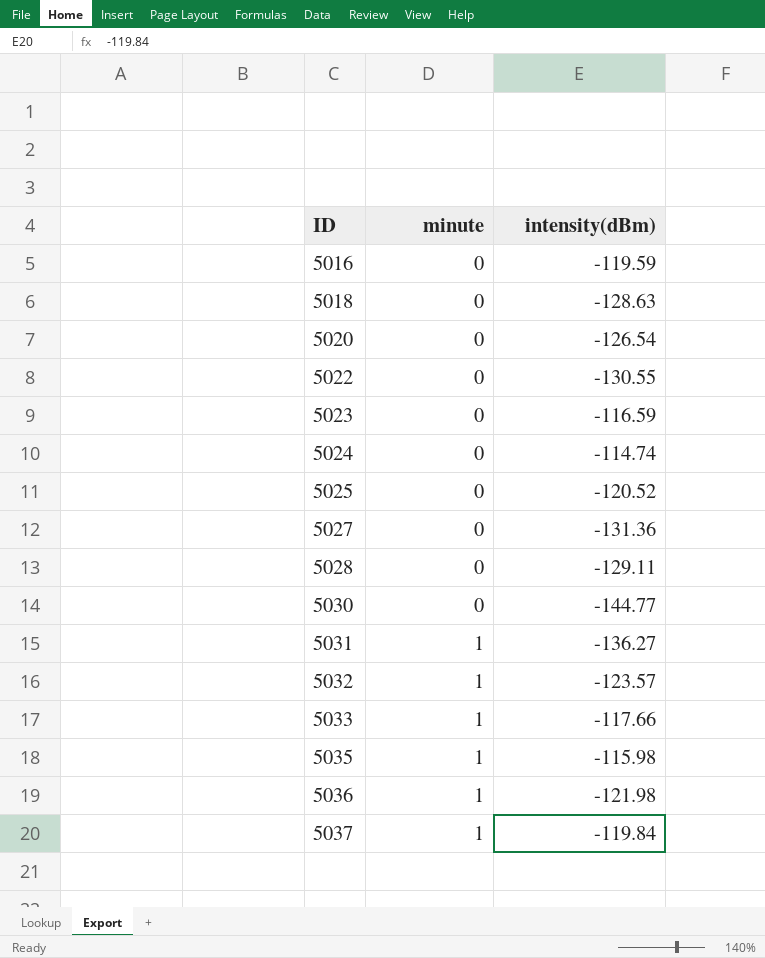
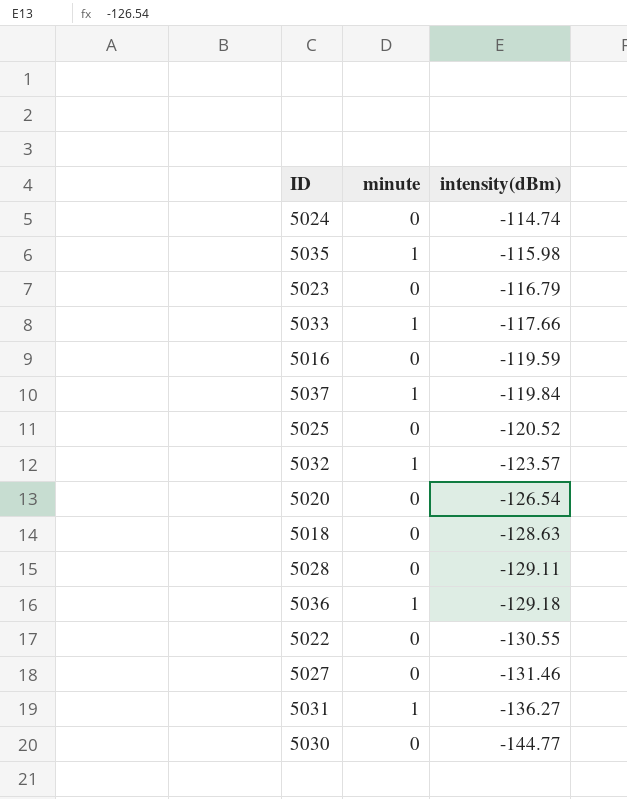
row order: ID ascending -> intensity(dBm) descending
5023 | intensity(dBm): -116.59 -> -116.79
5036 | intensity(dBm): -121.98 -> -129.18
5027 | intensity(dBm): -131.36 -> -131.46

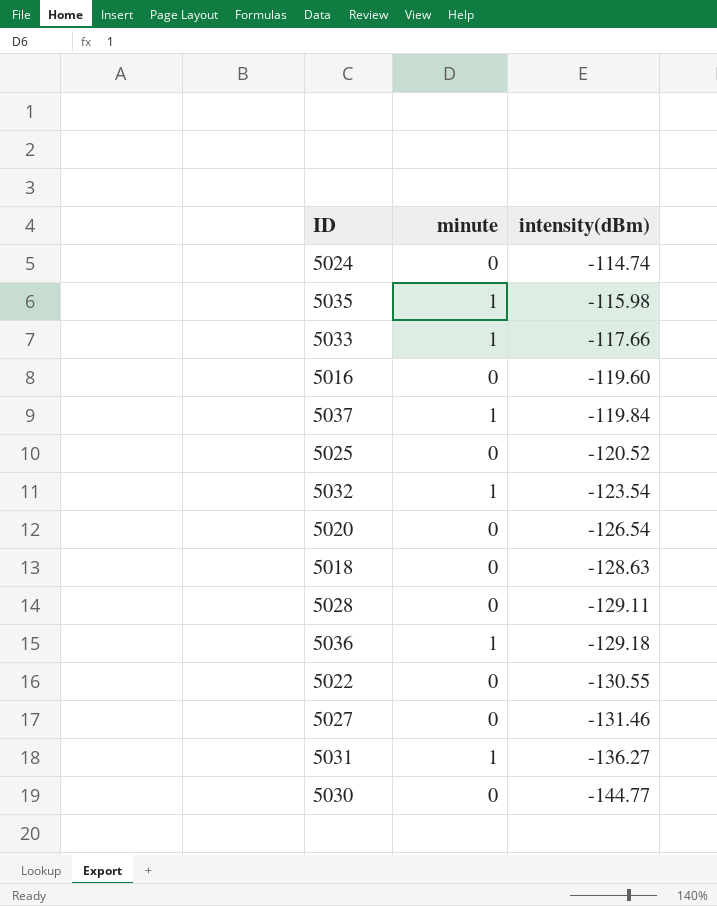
row 5023: 0 | -116.79 -> none
5016 | intensity(dBm): -119.59 -> -119.60
5032 | intensity(dBm): -123.57 -> -123.54

